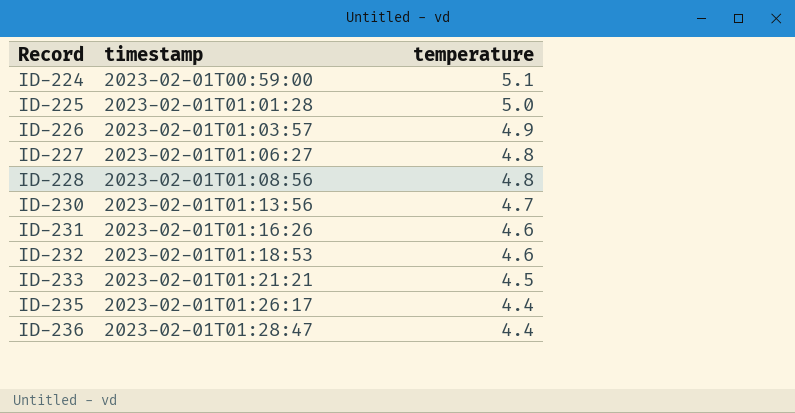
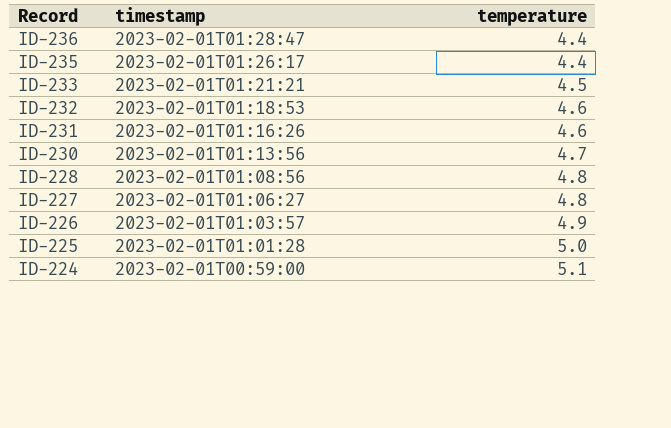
row order: Record ascending -> Record descending

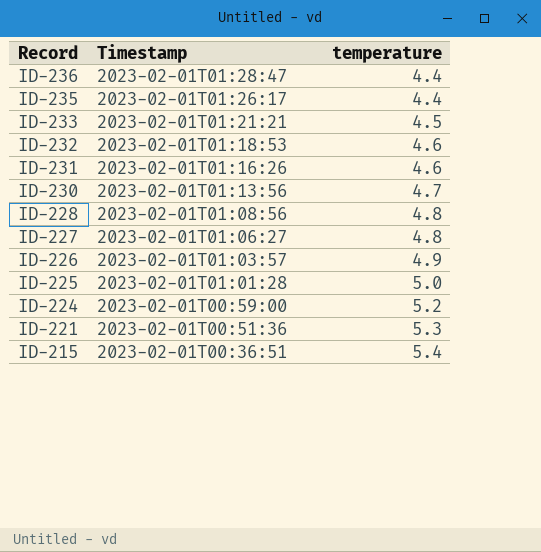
column name: timestamp -> Timestamp
ID-224 | temperature: 5.1 -> 5.2
row ID-221: none -> 2023-02-01T00:51:36 | 5.3
row ID-215: none -> 2023-02-01T00:36:51 | 5.4

